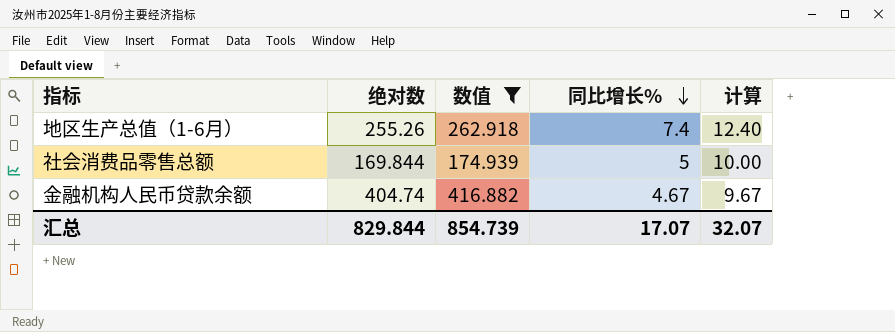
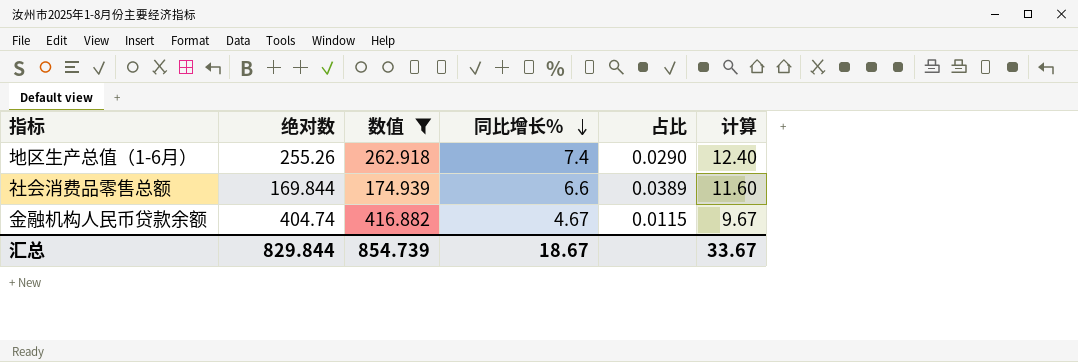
column 占比 | formula: none -> [同比增长%] / [绝对数]
社会消费品零售总额 | 同比增长%: 5 -> 6.6
社会消费品零售总额 | 计算: 10.00 -> 11.60
汇总 | 同比增长%: 17.07 -> 18.67
汇总 | 计算: 32.07 -> 33.67

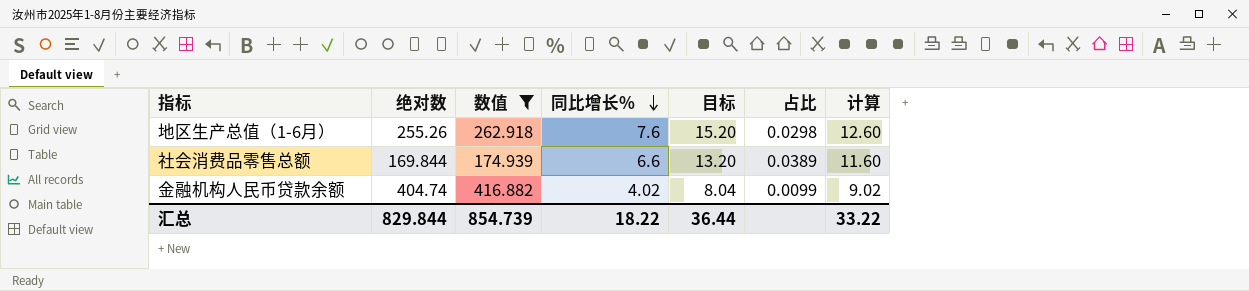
column 目标 | formula: none -> [同比增长%] * 2
地区生产总值（1-6月） | 同比增长%: 7.4 -> 7.6
地区生产总值（1-6月） | 占比: 0.0290 -> 0.0298
地区生产总值（1-6月） | 计算: 12.40 -> 12.60
金融机构人民币贷款余额 | 同比增长%: 4.67 -> 4.02
金融机构人民币贷款余额 | 占比: 0.0115 -> 0.0099
金融机构人民币贷款余额 | 计算: 9.67 -> 9.02
汇总 | 同比增长%: 18.67 -> 18.22
汇总 | 计算: 33.67 -> 33.22

